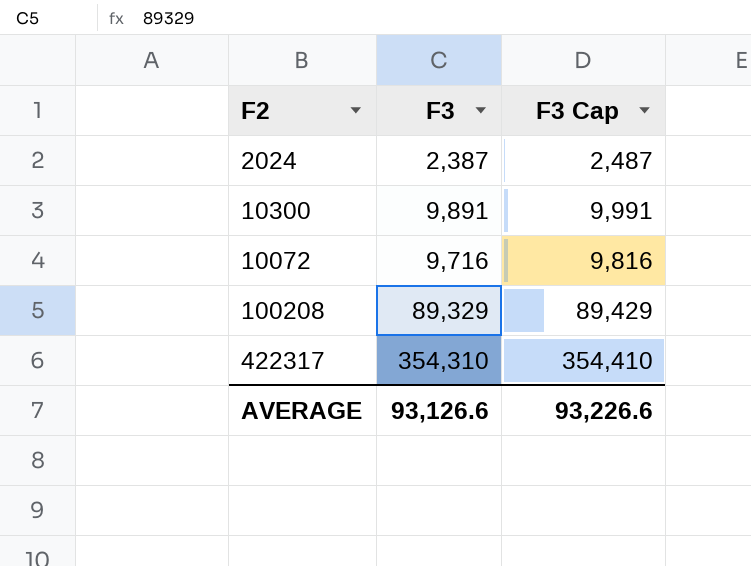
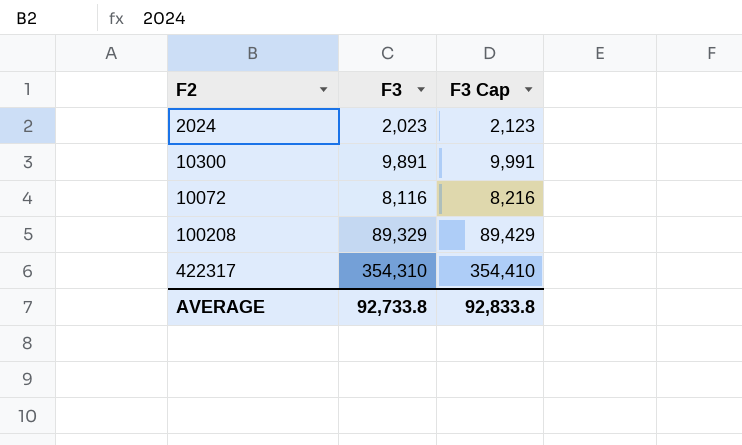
2024 | F3: 2,387 -> 2,023
2024 | F3 Cap: 2,487 -> 2,123
10072 | F3: 9,716 -> 8,116
10072 | F3 Cap: 9,816 -> 8,216
AVERAGE | F3: 93,126.6 -> 92,733.8
AVERAGE | F3 Cap: 93,226.6 -> 92,833.8

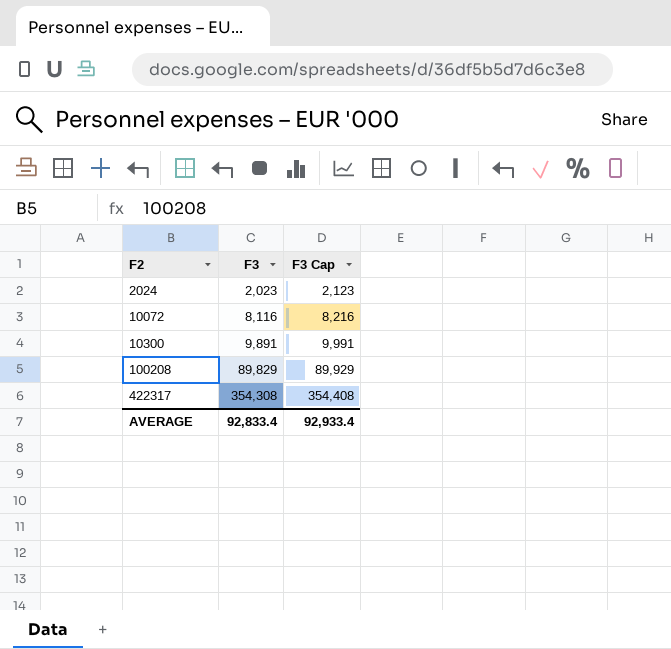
row order: none -> F2 ascending
100208 | F3: 89,329 -> 89,829
100208 | F3 Cap: 89,429 -> 89,929
422317 | F3: 354,310 -> 354,308
422317 | F3 Cap: 354,410 -> 354,408
AVERAGE | F3: 92,733.8 -> 92,833.4
AVERAGE | F3 Cap: 92,833.8 -> 92,933.4

